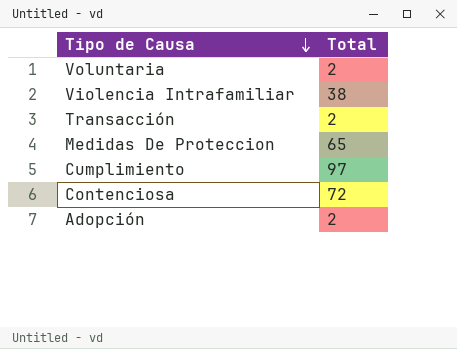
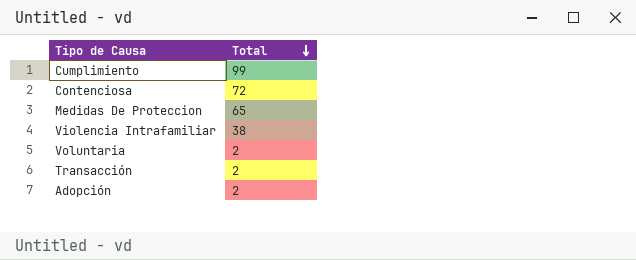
row order: Tipo de Causa descending -> Total descending
Cumplimiento | Total: 97 -> 99

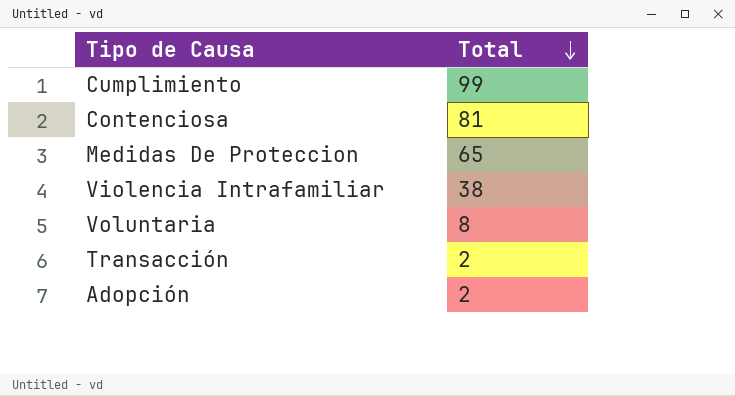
Contenciosa | Total: 72 -> 81
Voluntaria | Total: 2 -> 8

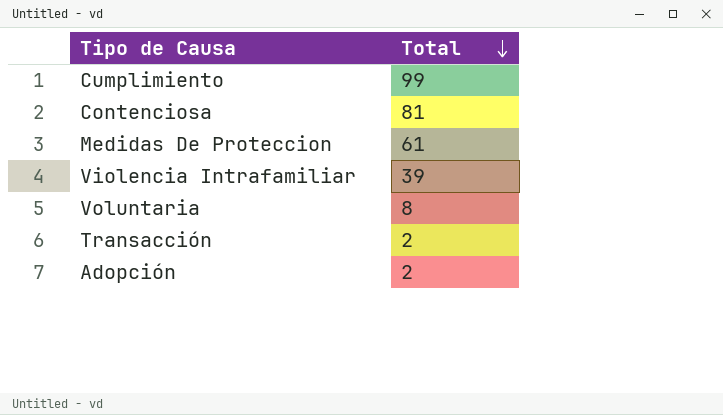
Medidas De Proteccion | Total: 65 -> 61
Violencia Intrafamiliar | Total: 38 -> 39

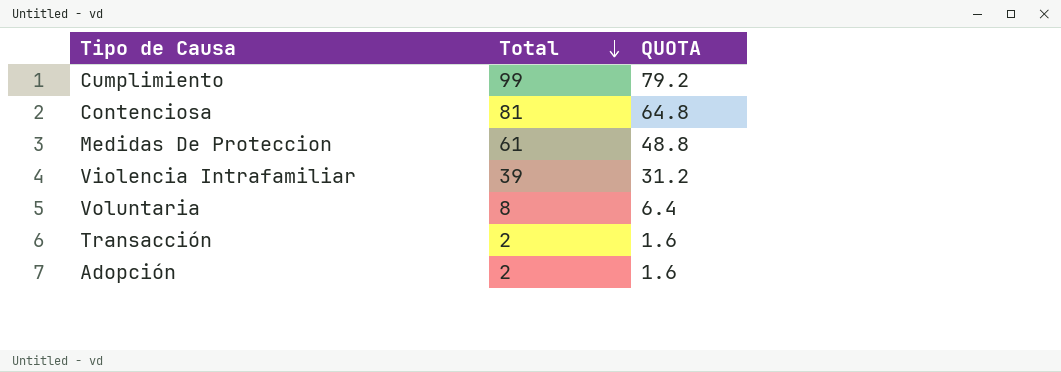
column QUOTA | formula: none -> [Total] * 0.8

